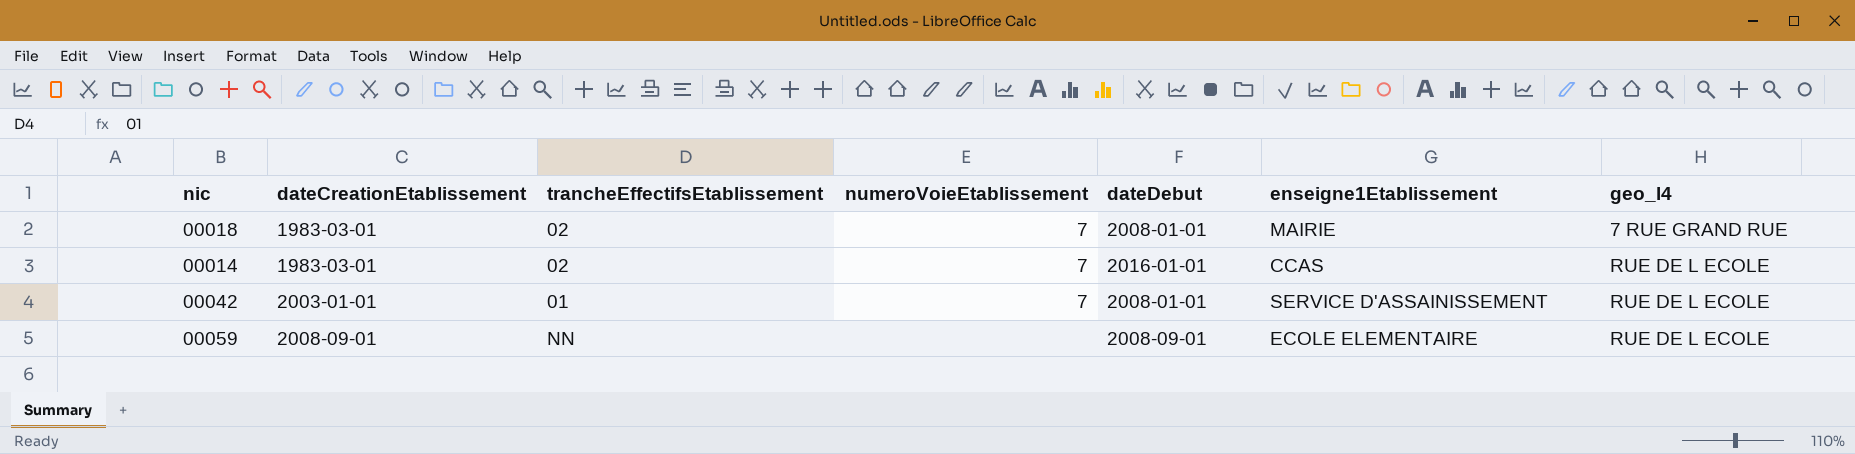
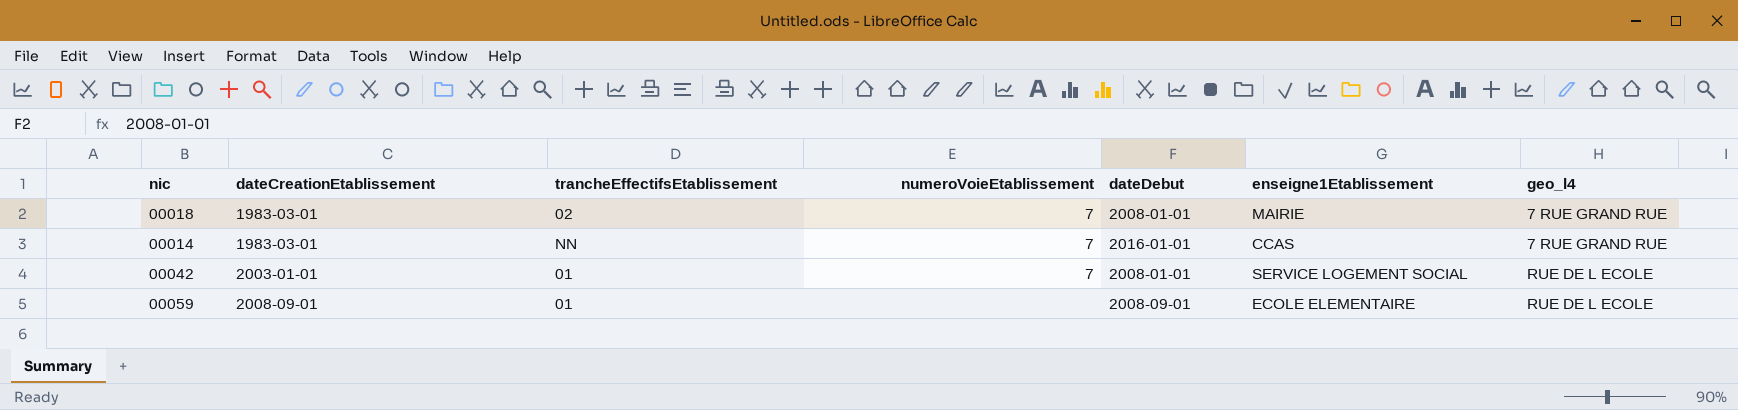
00014 | trancheEffectifsEtablissement: 02 -> NN
00014 | geo_l4: RUE DE L ECOLE -> 7 RUE GRAND RUE
00042 | enseigne1Etablissement: SERVICE D'ASSAINISSEMENT -> SERVICE LOGEMENT SOCIAL
00059 | trancheEffectifsEtablissement: NN -> 01

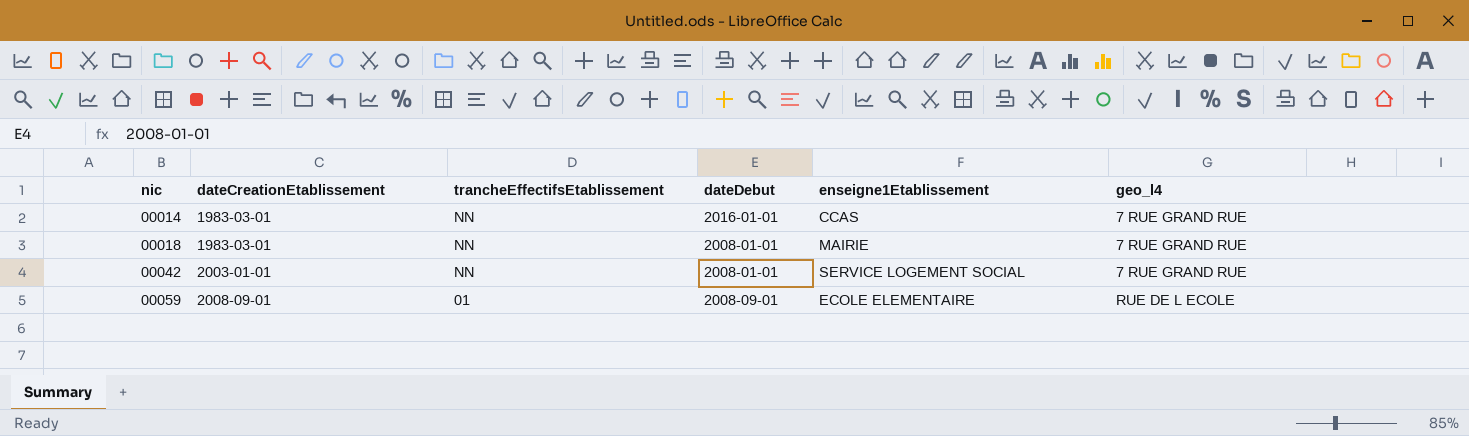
row order: dateCreationEtablissement ascending -> nic ascending
column numeroVoieEtablissement | position: 4 -> none
00018 | trancheEffectifsEtablissement: 02 -> NN
00042 | trancheEffectifsEtablissement: 01 -> NN
00042 | geo_l4: RUE DE L ECOLE -> 7 RUE GRAND RUE

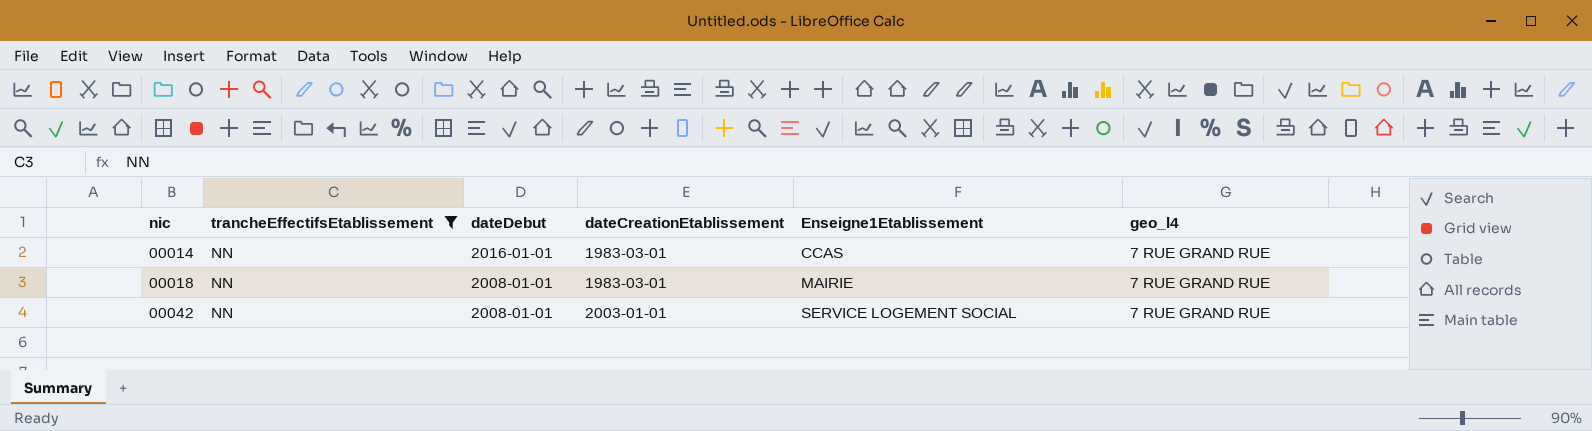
filter: none -> trancheEffectifsEtablissement = NN
column dateCreationEtablissement | position: 2 -> 4
column name: enseigne1Etablissement -> Enseigne1Etablissement

